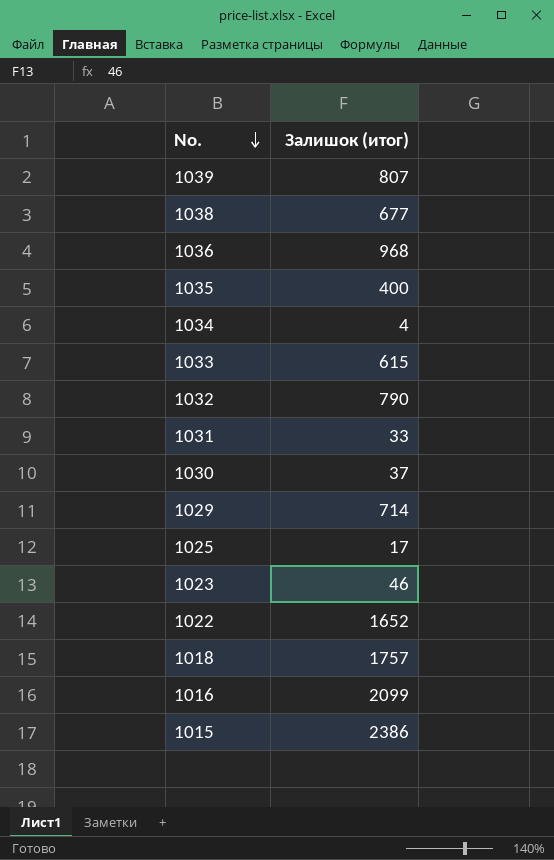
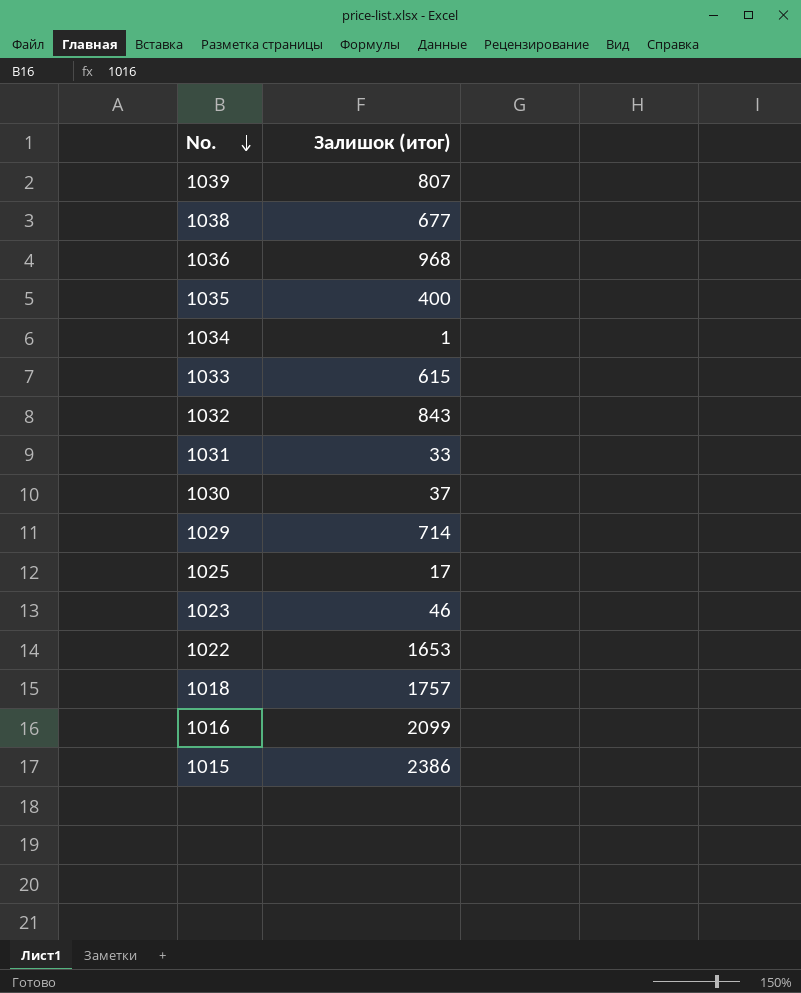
1034 | Залишок (итог): 4 -> 1
1032 | Залишок (итог): 790 -> 843
1022 | Залишок (итог): 1652 -> 1653

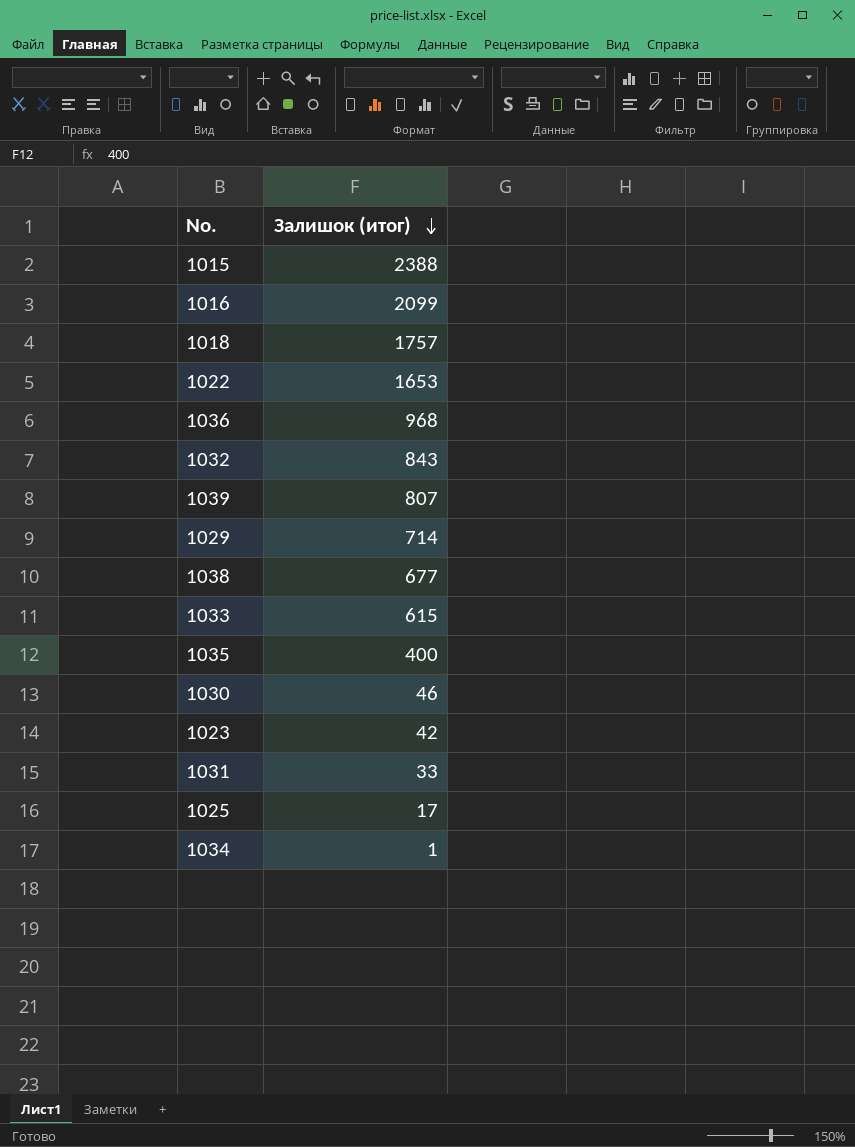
row order: No. descending -> Залишок (итог) descending
1015 | Залишок (итог): 2386 -> 2388
1030 | Залишок (итог): 37 -> 46
1023 | Залишок (итог): 46 -> 42

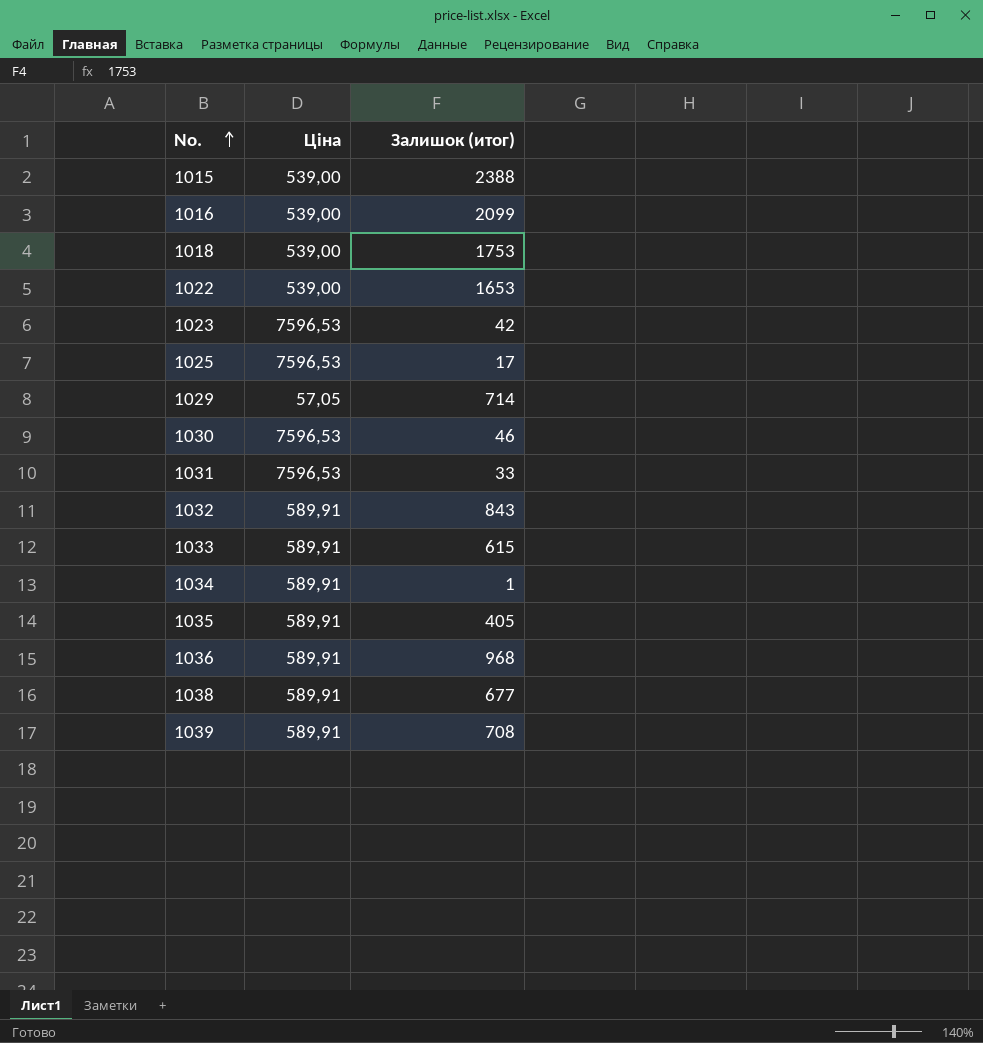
row order: Залишок (итог) descending -> No. ascending
column Ціна | position: none -> 2
1018 | Залишок (итог): 1757 -> 1753
1035 | Залишок (итог): 400 -> 405
1039 | Залишок (итог): 807 -> 708

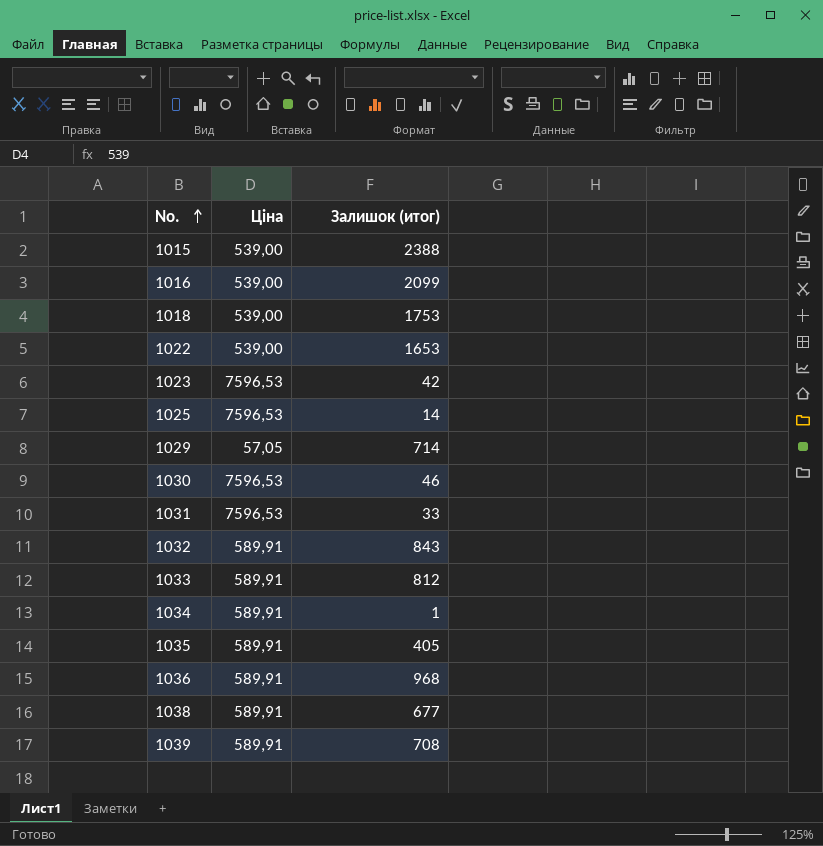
1025 | Залишок (итог): 17 -> 14
1033 | Залишок (итог): 615 -> 812

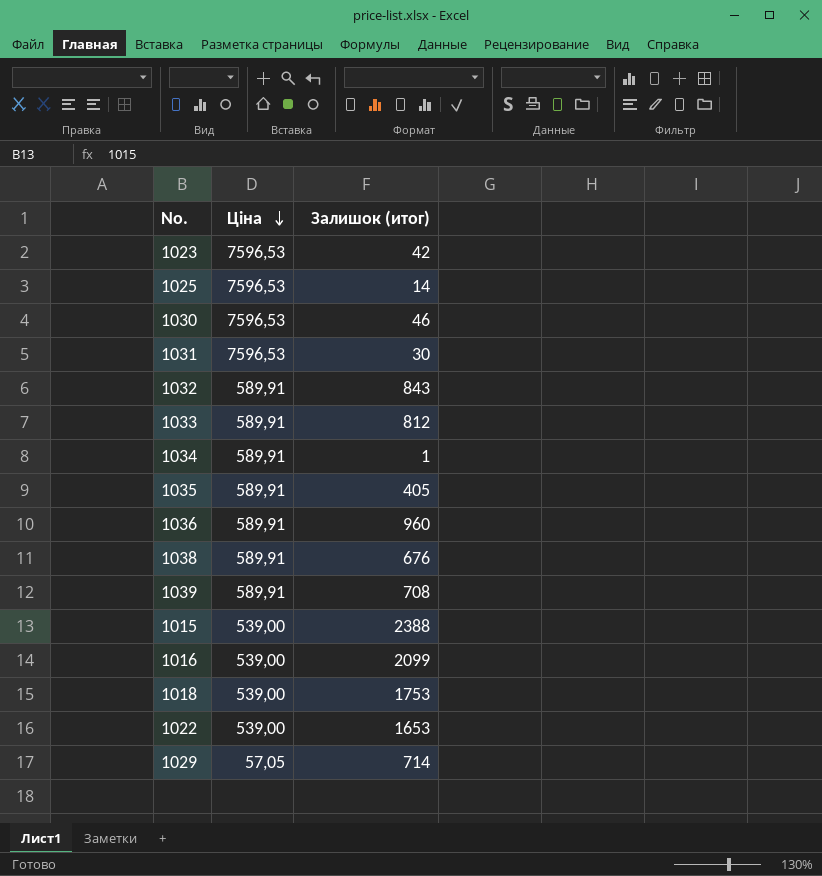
row order: No. ascending -> Ціна descending
1031 | Залишок (итог): 33 -> 30
1036 | Залишок (итог): 968 -> 960
1038 | Залишок (итог): 677 -> 676

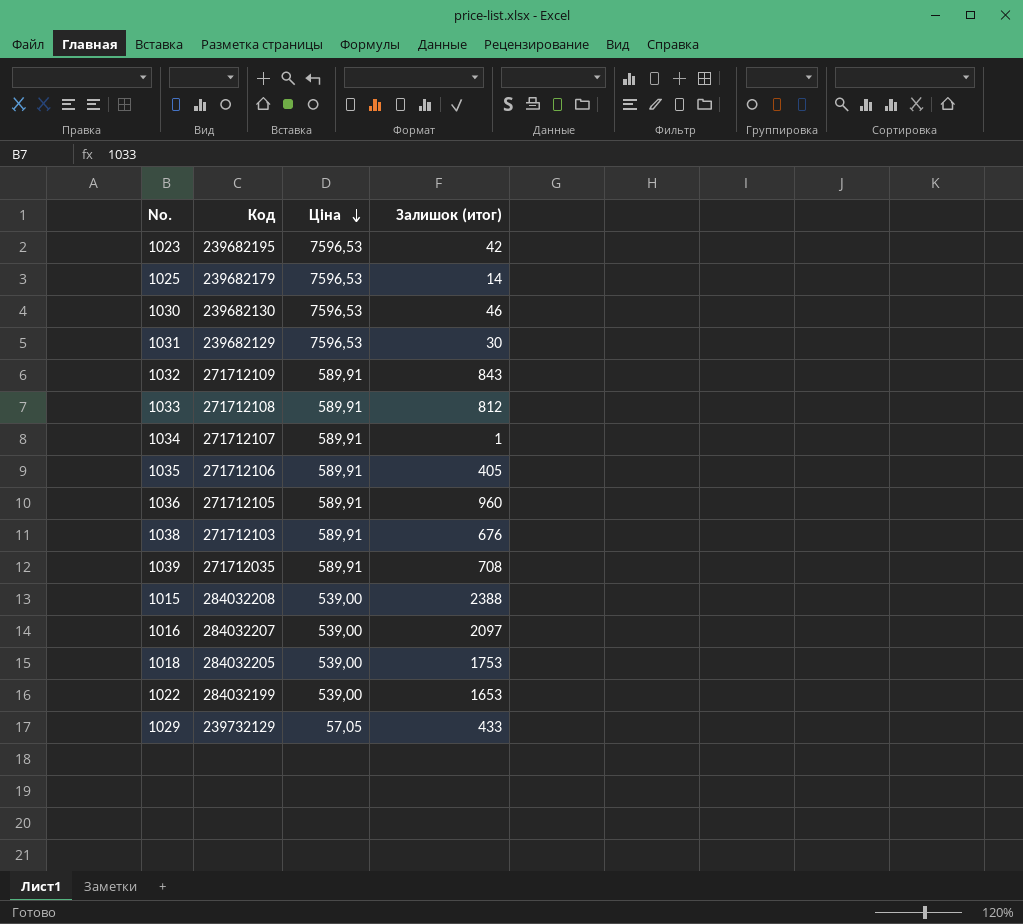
column Код | position: none -> 2
1016 | Залишок (итог): 2099 -> 2097
1029 | Залишок (итог): 714 -> 433

